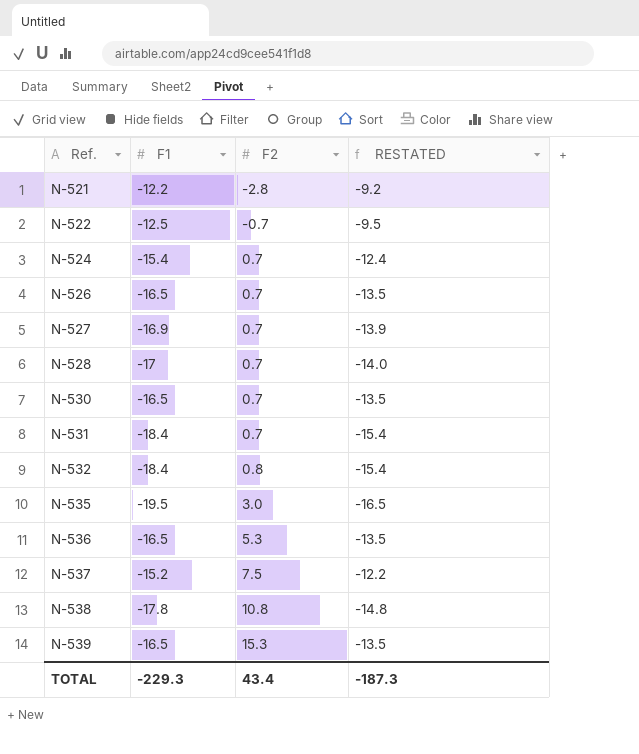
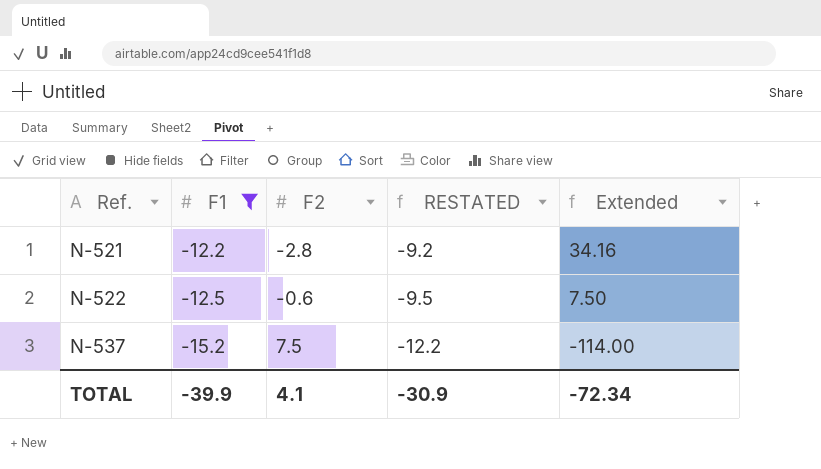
filter: none -> F1 >= -15.2
column Extended | formula: none -> [F1] * [F2]
N-522 | F2: -0.7 -> -0.6
TOTAL | F1: -229.3 -> -39.9
TOTAL | F2: 43.4 -> 4.1
TOTAL | RESTATED: -187.3 -> -30.9

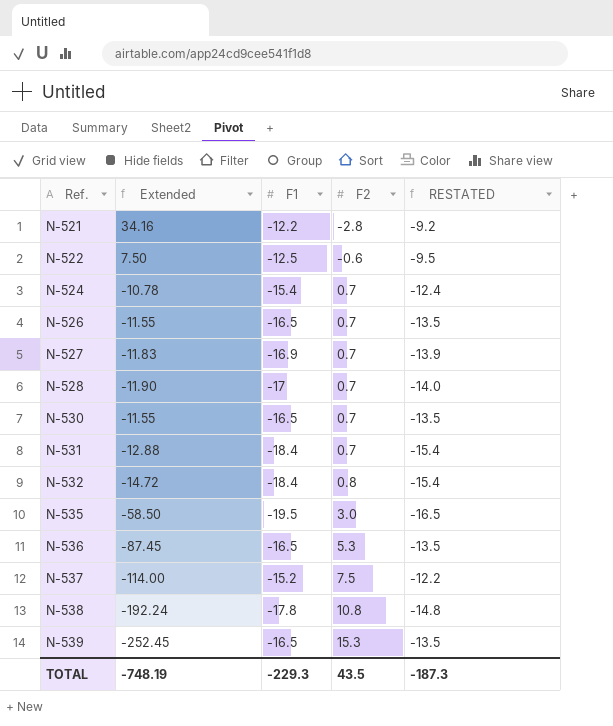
filter: F1 >= -15.2 -> none
column Extended | position: 5 -> 2
TOTAL | Extended: -72.34 -> -748.19
TOTAL | F1: -39.9 -> -229.3
TOTAL | F2: 4.1 -> 43.5
TOTAL | RESTATED: -30.9 -> -187.3

